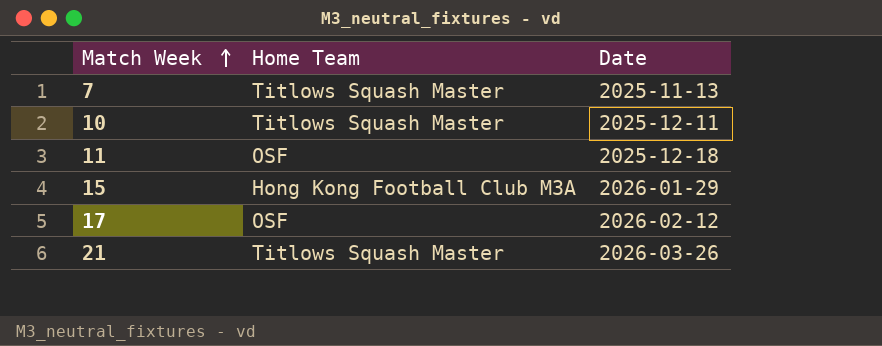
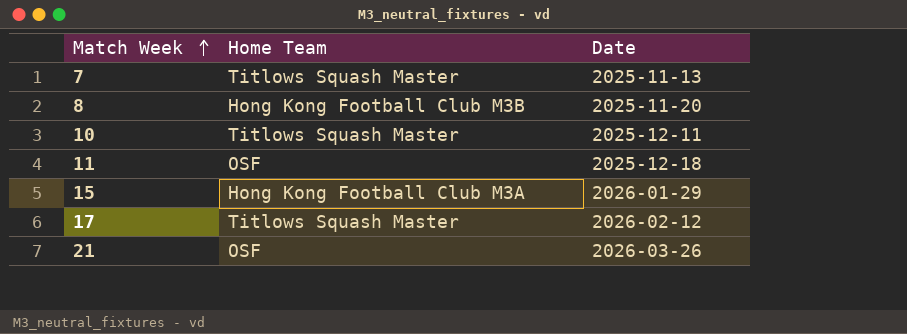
row 8: none -> Hong Kong Football Club M3B | 2025-11-20
17 | Home Team: OSF -> Titlows Squash Master
21 | Home Team: Titlows Squash Master -> OSF

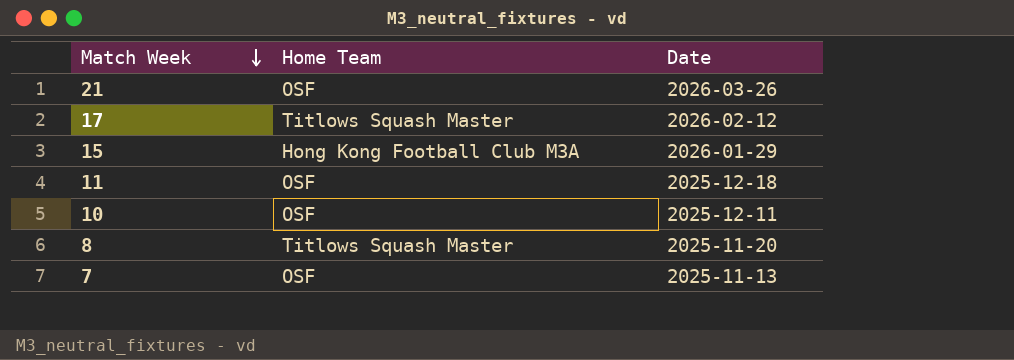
row order: Match Week ascending -> Match Week descending
10 | Home Team: Titlows Squash Master -> OSF
8 | Home Team: Hong Kong Football Club M3B -> Titlows Squash Master
7 | Home Team: Titlows Squash Master -> OSF

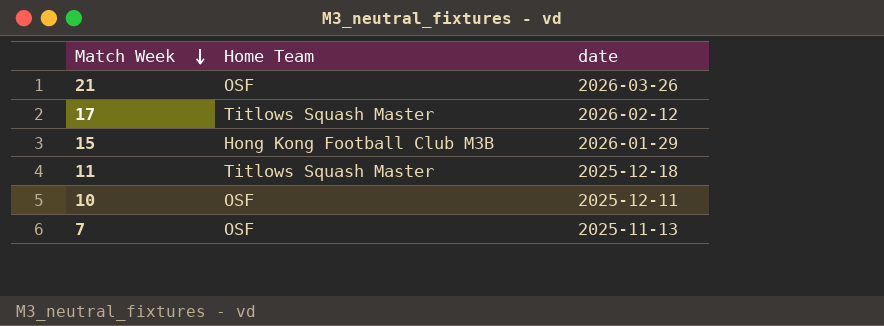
column name: Date -> date
row 8: Titlows Squash Master | 2025-11-20 -> none
15 | Home Team: Hong Kong Football Club M3A -> Hong Kong Football Club M3B
11 | Home Team: OSF -> Titlows Squash Master

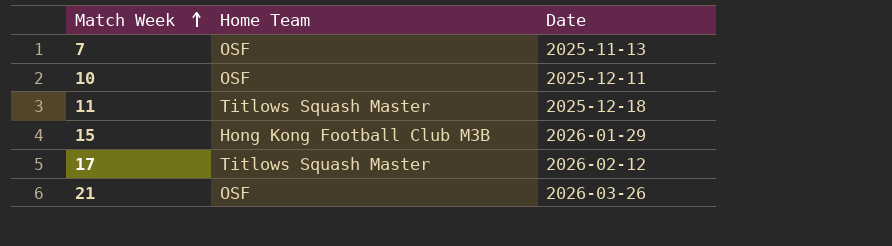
row order: Match Week descending -> Match Week ascending
column name: date -> Date

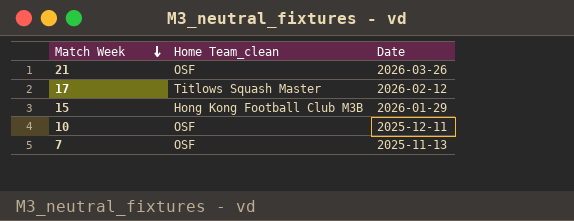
row order: Match Week ascending -> Match Week descending
column name: Home Team -> Home Team_clean
row 11: Titlows Squash Master | 2025-12-18 -> none

